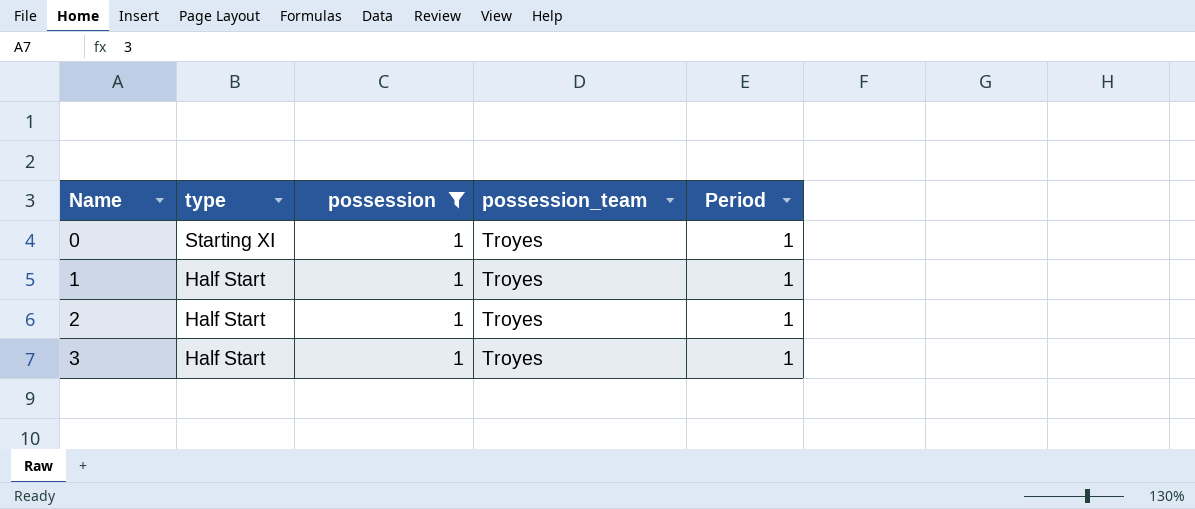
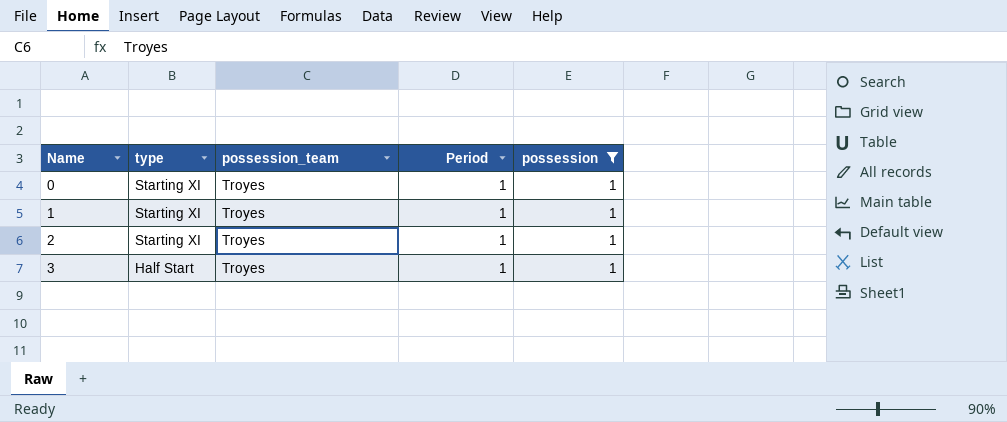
column possession | position: 3 -> 5
1 | type: Half Start -> Starting XI
2 | type: Half Start -> Starting XI

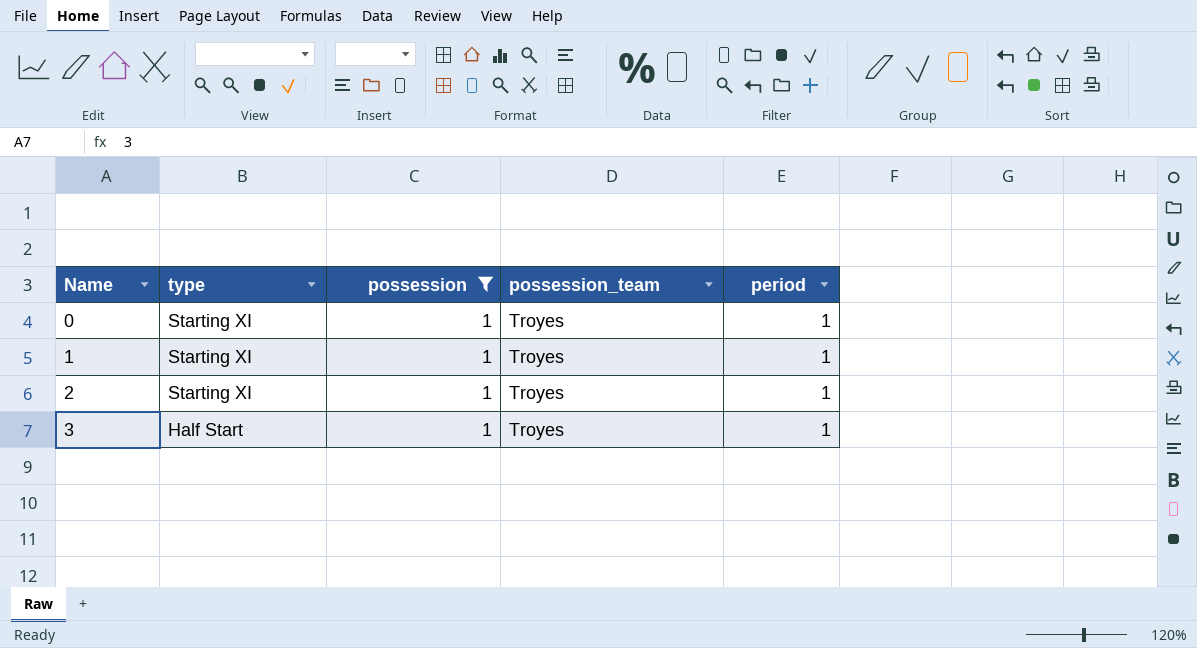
column possession | position: 5 -> 3
column name: Period -> period

